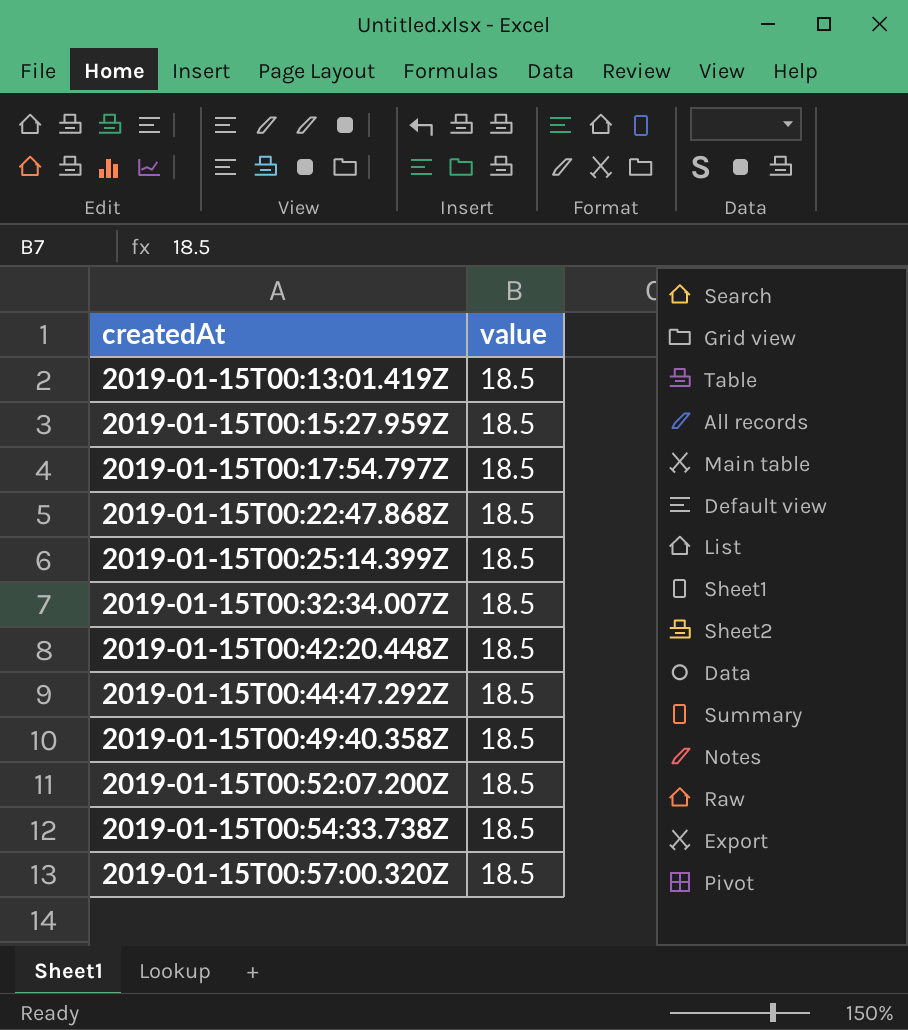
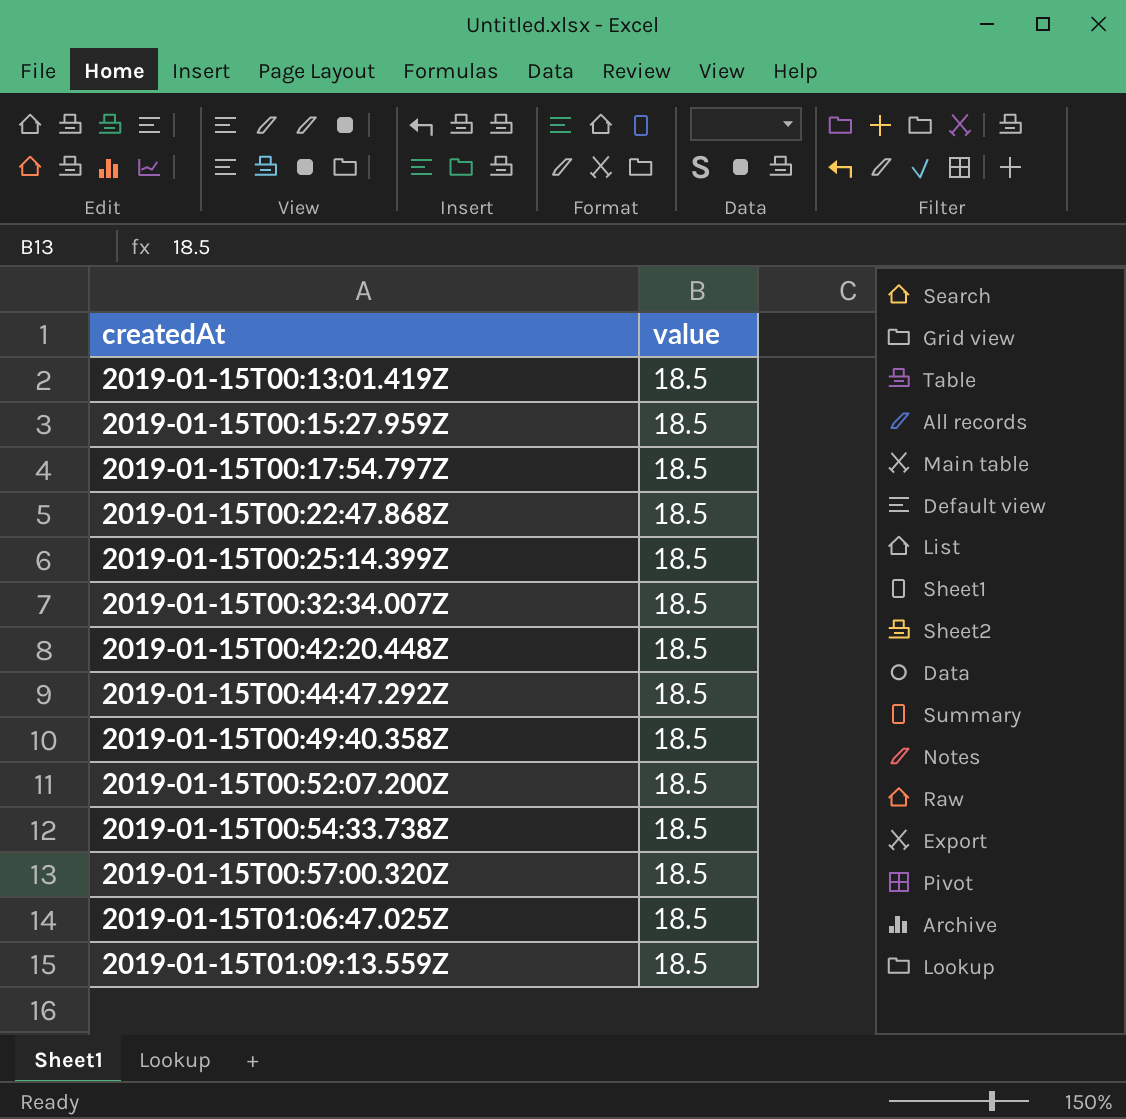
row 2019-01-15T01:06:47.025Z: none -> 18.5
row 2019-01-15T01:09:13.559Z: none -> 18.5

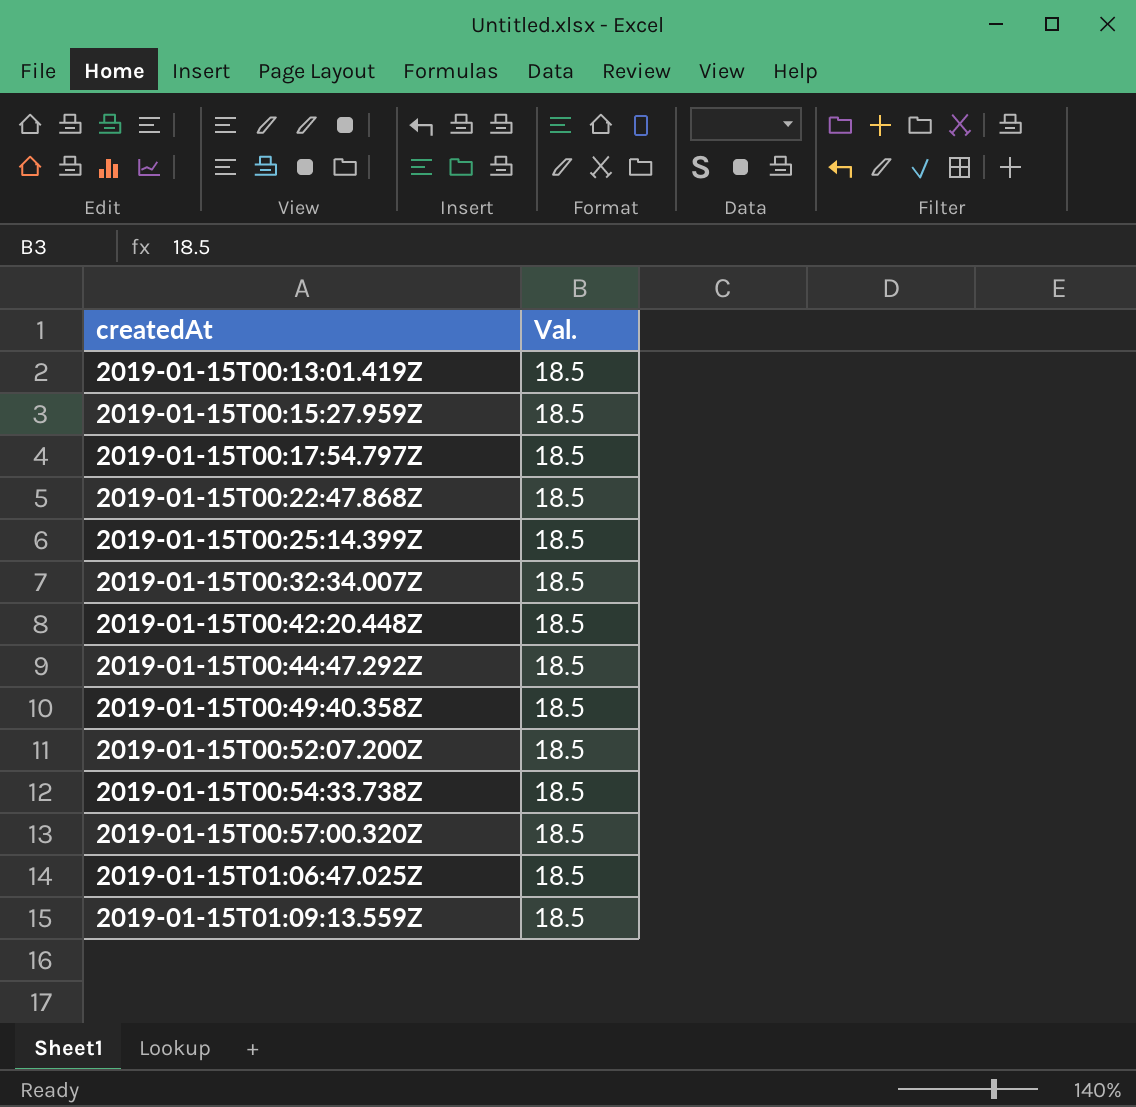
column name: value -> Val.

